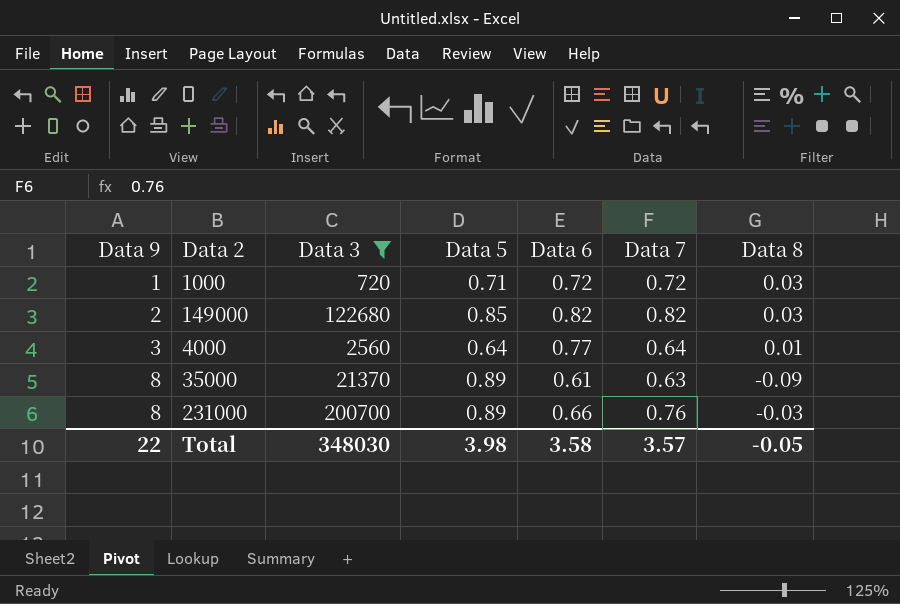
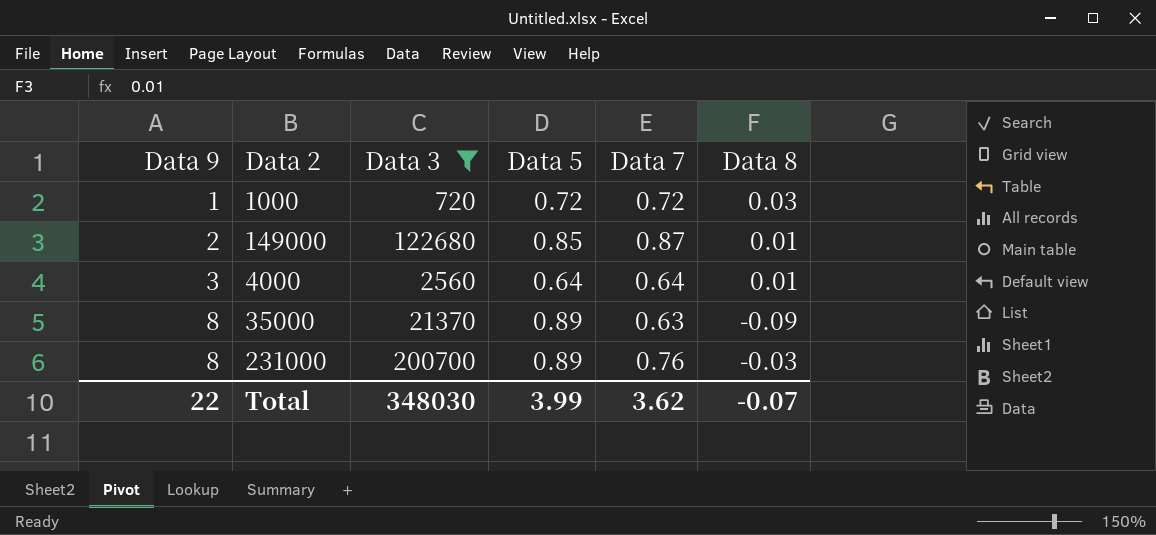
column Data 6 | position: 5 -> none
1000 | Data 5: 0.71 -> 0.72
149000 | Data 7: 0.82 -> 0.87
149000 | Data 8: 0.03 -> 0.01
Total | Data 5: 3.98 -> 3.99
Total | Data 7: 3.57 -> 3.62
Total | Data 8: -0.05 -> -0.07

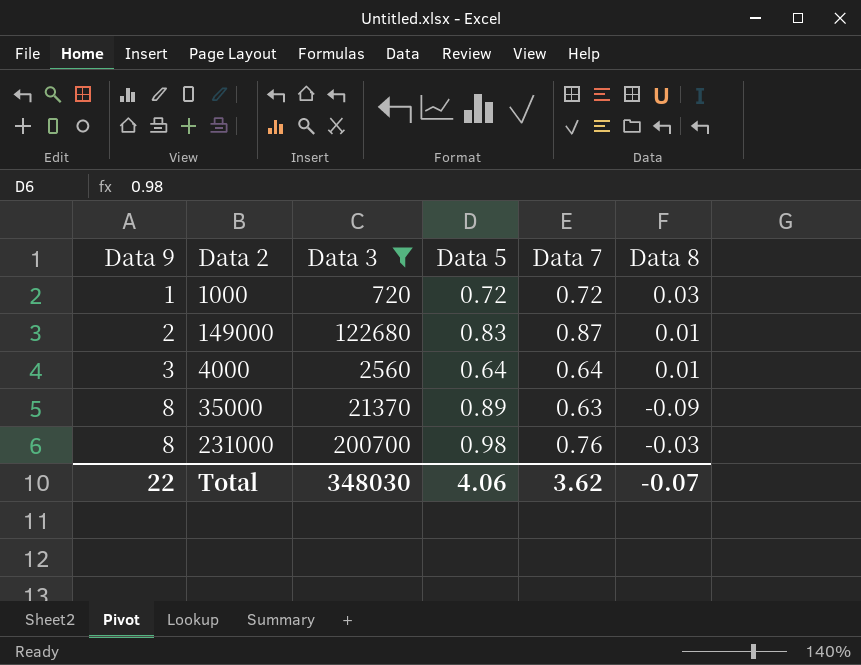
149000 | Data 5: 0.85 -> 0.83
231000 | Data 5: 0.89 -> 0.98
Total | Data 5: 3.99 -> 4.06

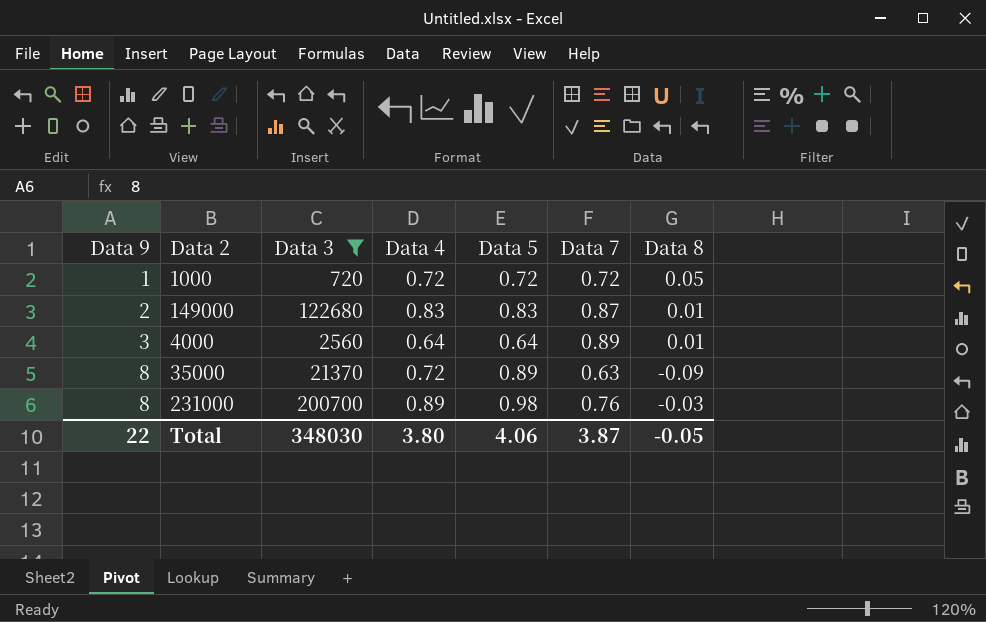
column Data 4 | position: none -> 4
1000 | Data 8: 0.03 -> 0.05
4000 | Data 7: 0.64 -> 0.89
Total | Data 7: 3.62 -> 3.87
Total | Data 8: -0.07 -> -0.05

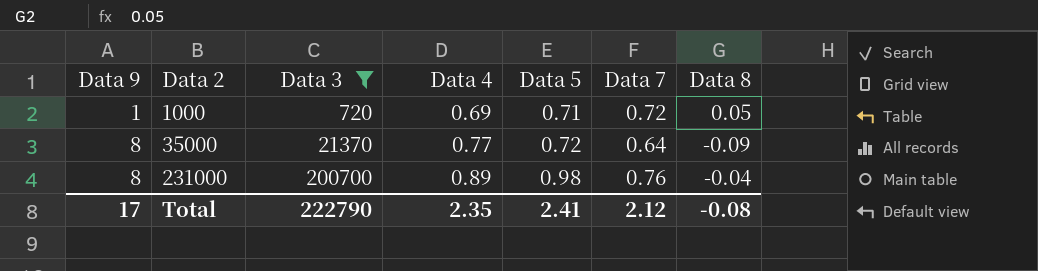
row 149000: 2 | 122680 | 0.83 | 0.83 | 0.87 | 0.01 -> none
row 4000: 3 | 2560 | 0.64 | 0.64 | 0.89 | 0.01 -> none
1000 | Data 4: 0.72 -> 0.69
1000 | Data 5: 0.72 -> 0.71
35000 | Data 4: 0.72 -> 0.77
35000 | Data 5: 0.89 -> 0.72
35000 | Data 7: 0.63 -> 0.64
231000 | Data 8: -0.03 -> -0.04
Total | Data 9: 22 -> 17
Total | Data 3: 348030 -> 222790
Total | Data 4: 3.80 -> 2.35
Total | Data 5: 4.06 -> 2.41
Total | Data 7: 3.87 -> 2.12
Total | Data 8: -0.05 -> -0.08

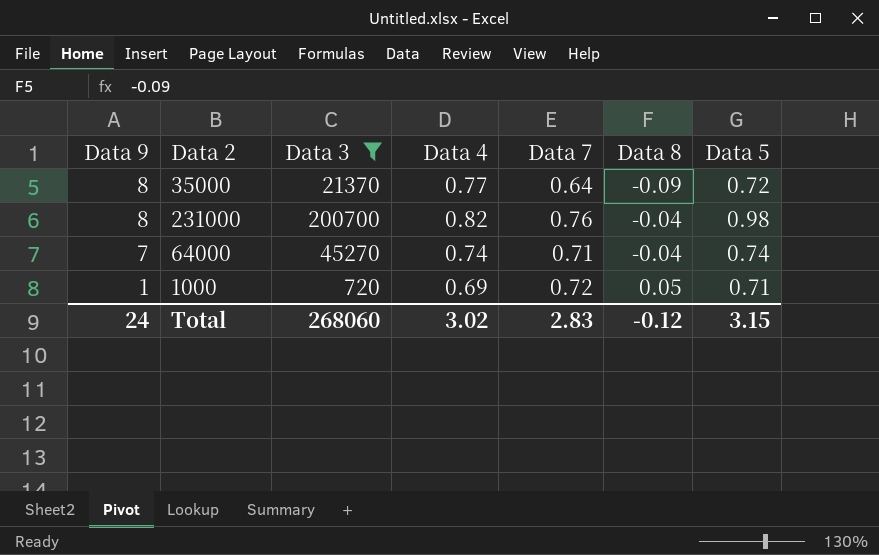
row order: Data 9 ascending -> Data 9 descending
column Data 5 | position: 5 -> 7
231000 | Data 4: 0.89 -> 0.82
row 64000: none -> 7 | 45270 | 0.74 | 0.71 | -0.04 | 0.74
Total | Data 9: 17 -> 24
Total | Data 3: 222790 -> 268060
Total | Data 4: 2.35 -> 3.02
Total | Data 7: 2.12 -> 2.83
Total | Data 8: -0.08 -> -0.12
Total | Data 5: 2.41 -> 3.15

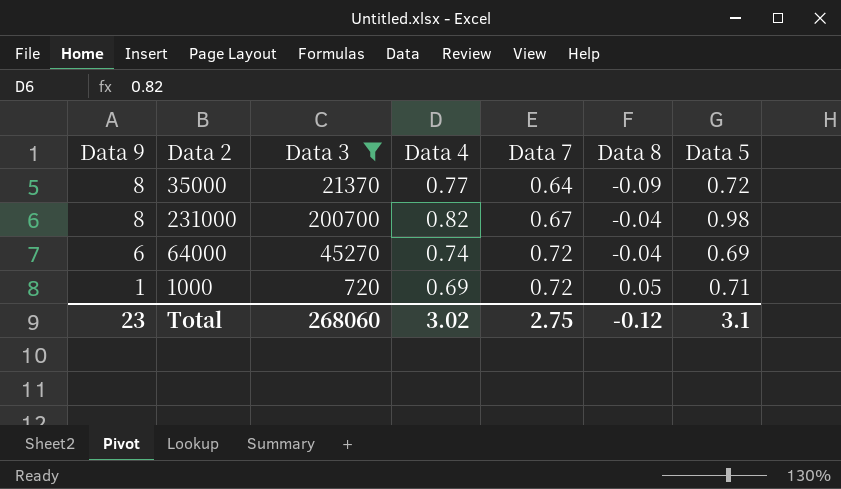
231000 | Data 7: 0.76 -> 0.67
64000 | Data 9: 7 -> 6
64000 | Data 7: 0.71 -> 0.72
64000 | Data 5: 0.74 -> 0.69
Total | Data 9: 24 -> 23
Total | Data 7: 2.83 -> 2.75
Total | Data 5: 3.15 -> 3.1

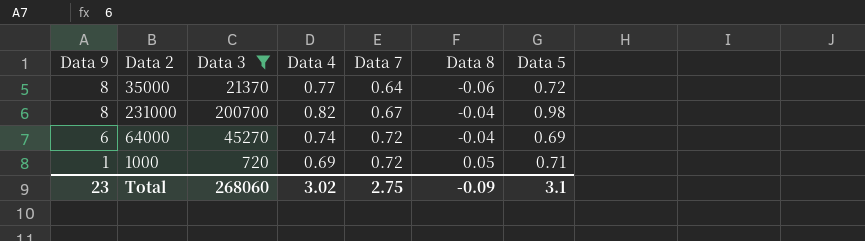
35000 | Data 8: -0.09 -> -0.06
Total | Data 8: -0.12 -> -0.09

